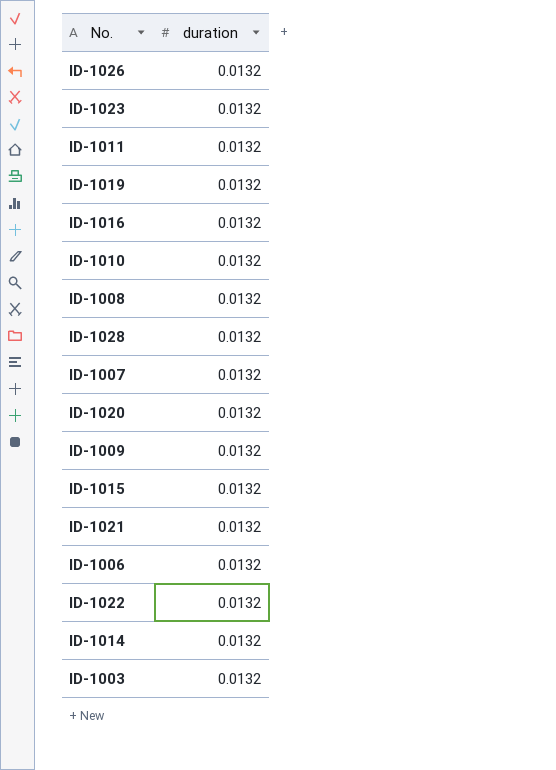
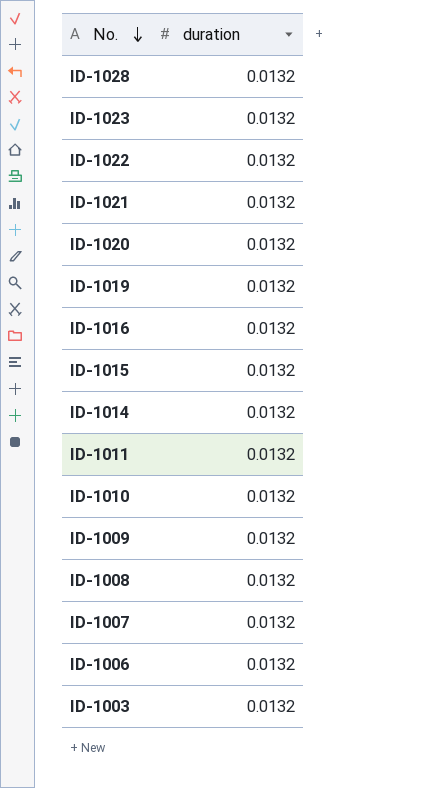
row order: none -> No. descending
row ID-1026: 0.0132 -> none

